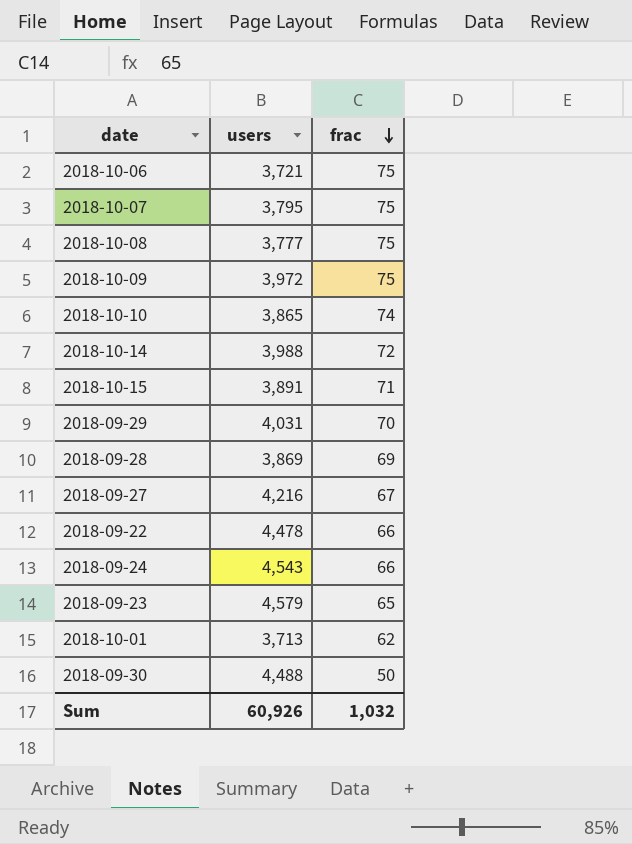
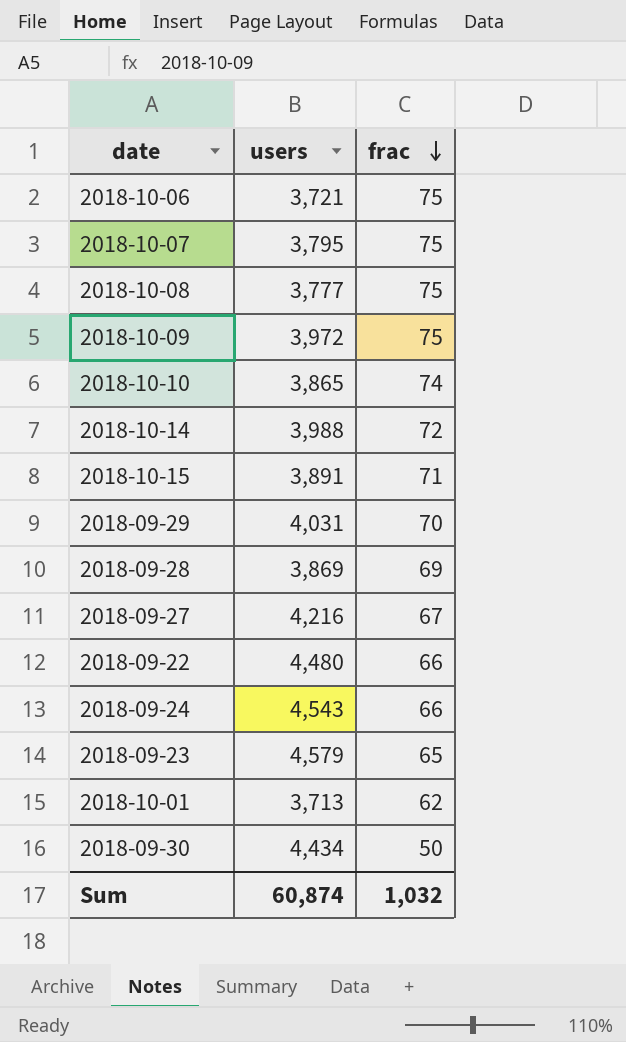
2018-09-22 | users: 4,478 -> 4,480
2018-09-30 | users: 4,488 -> 4,434
Sum | users: 60,926 -> 60,874

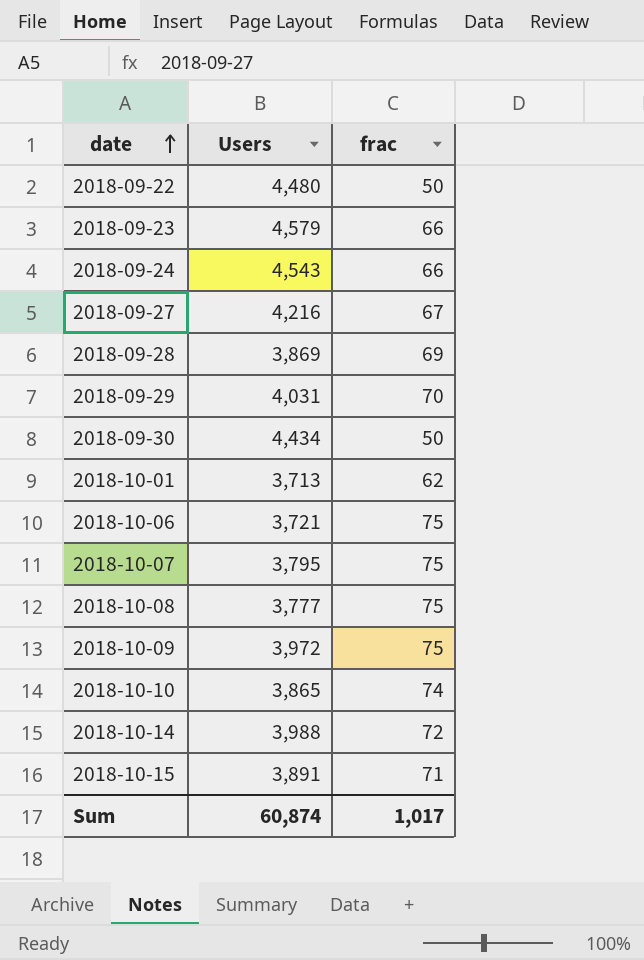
row order: frac descending -> date ascending
column name: users -> Users
2018-09-22 | frac: 66 -> 50
2018-09-23 | frac: 65 -> 66
Sum | frac: 1,032 -> 1,017

